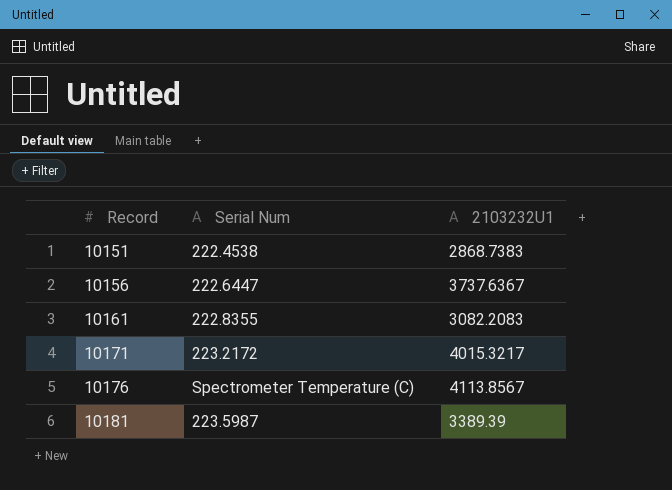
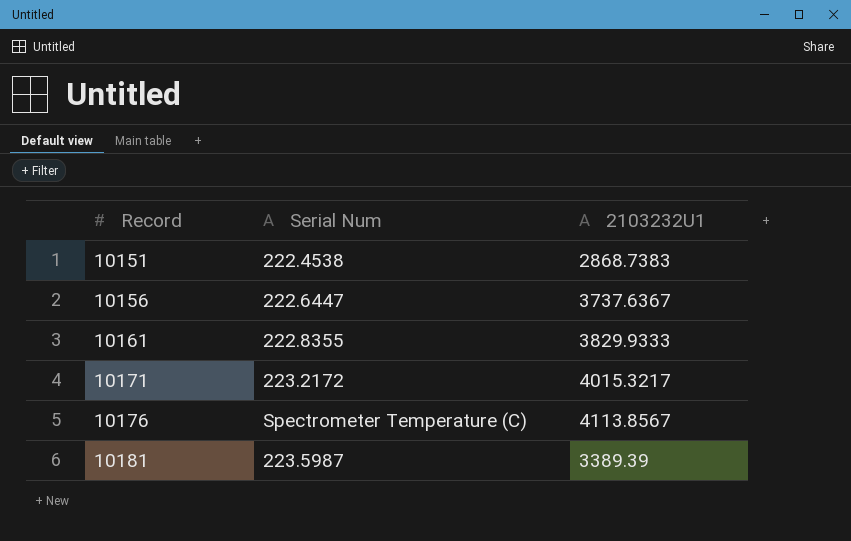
10161 | 2103232U1: 3082.2083 -> 3829.9333

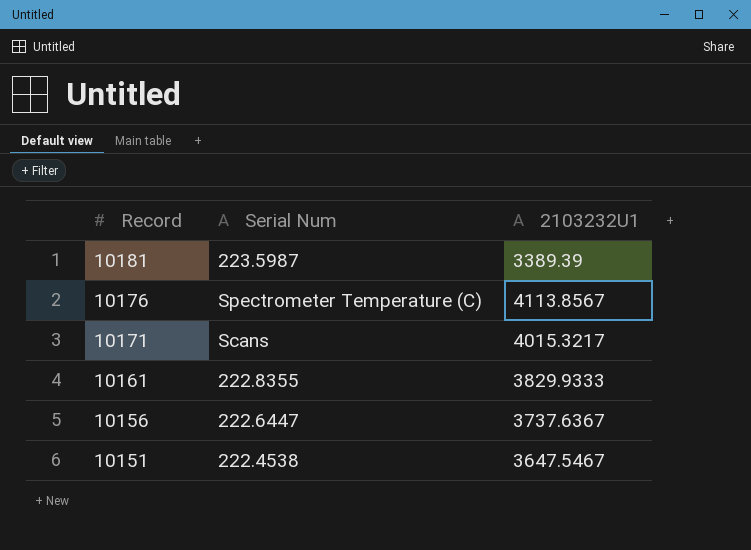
row order: Record ascending -> Record descending
10171 | Serial Num: 223.2172 -> Scans
10151 | 2103232U1: 2868.7383 -> 3647.5467

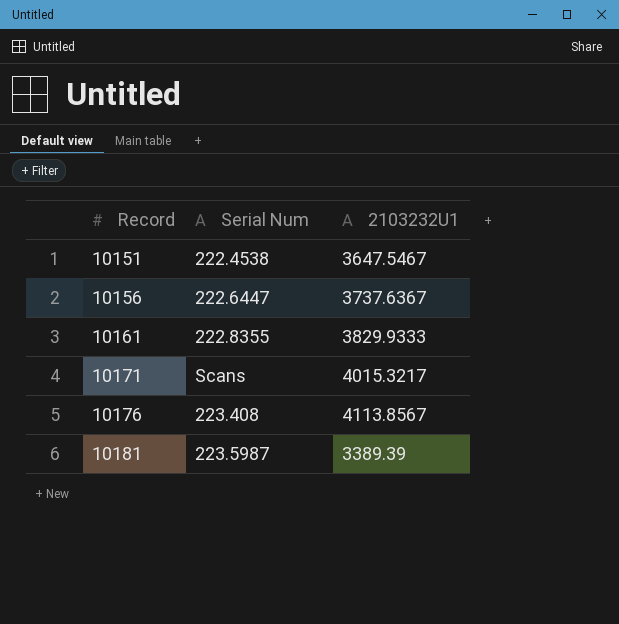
row order: Record descending -> Record ascending
10176 | Serial Num: Spectrometer Temperature (C) -> 223.408

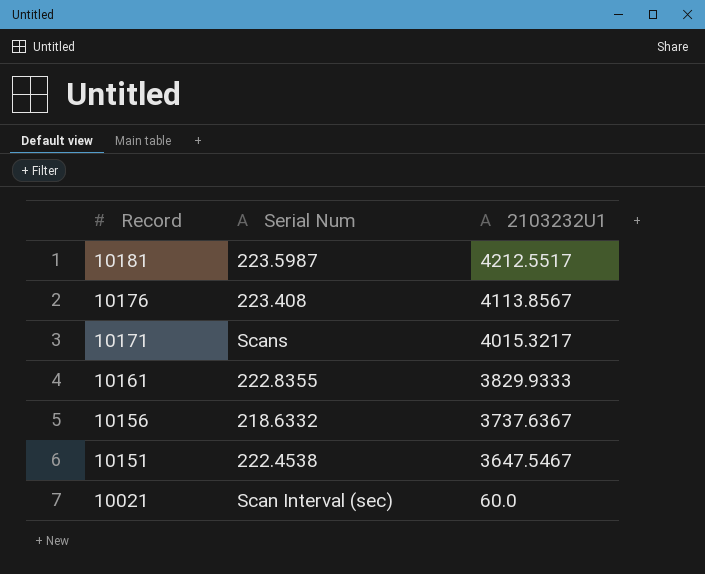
row order: Record ascending -> Record descending
10181 | 2103232U1: 3389.39 -> 4212.5517
10156 | Serial Num: 222.6447 -> 218.6332
row 10021: none -> Scan Interval (sec) | 60.0

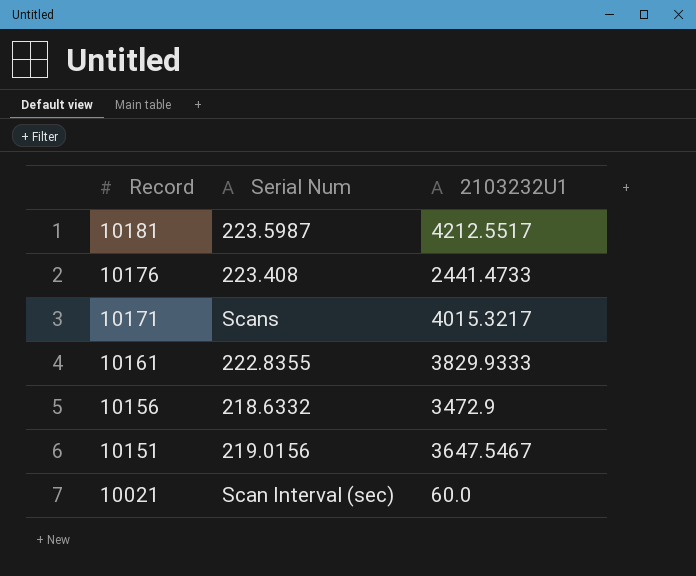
10176 | 2103232U1: 4113.8567 -> 2441.4733
10156 | 2103232U1: 3737.6367 -> 3472.9
10151 | Serial Num: 222.4538 -> 219.0156

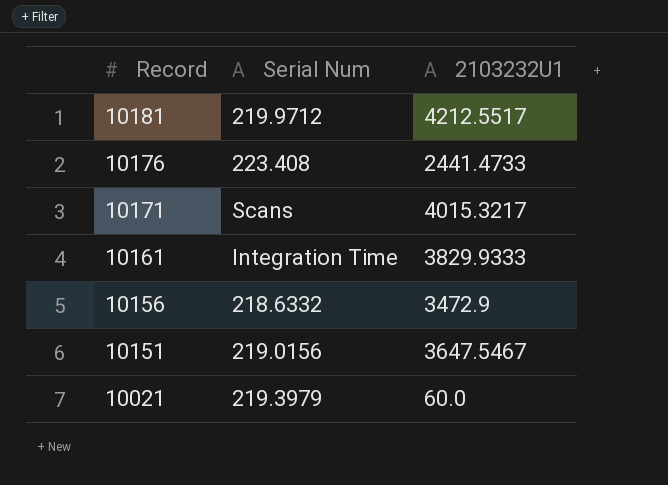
10181 | Serial Num: 223.5987 -> 219.9712
10161 | Serial Num: 222.8355 -> Integration Time
10021 | Serial Num: Scan Interval (sec) -> 219.3979

